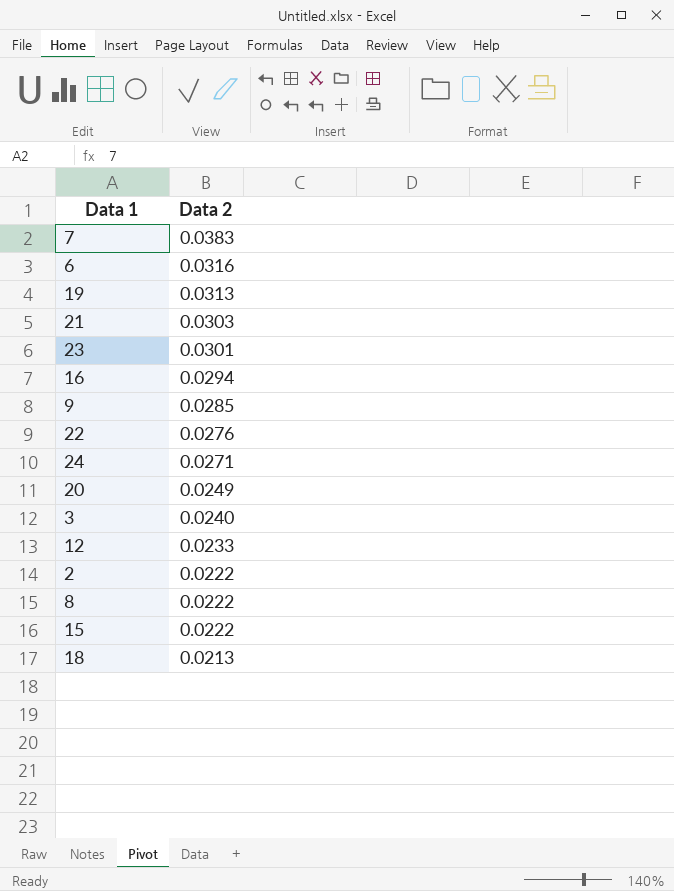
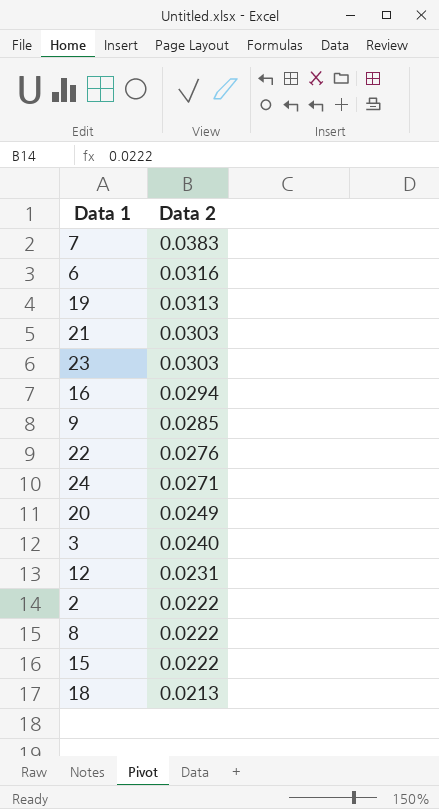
23 | Data 2: 0.0301 -> 0.0303
12 | Data 2: 0.0233 -> 0.0231

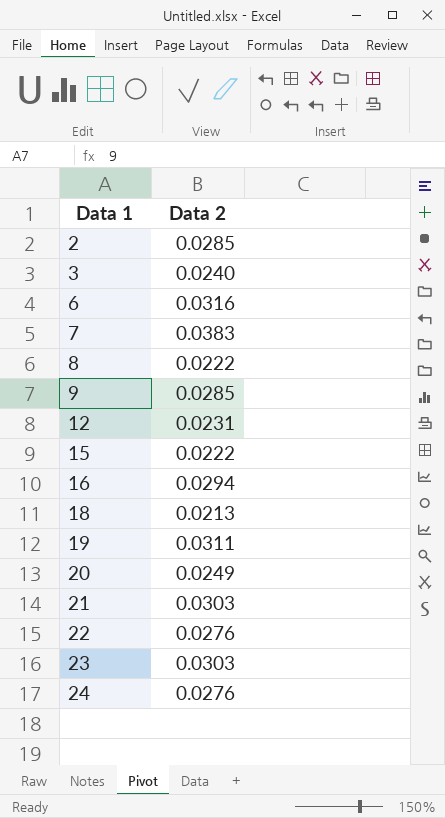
row order: Data 2 descending -> Data 1 ascending
2 | Data 2: 0.0222 -> 0.0285
19 | Data 2: 0.0313 -> 0.0311
24 | Data 2: 0.0271 -> 0.0276

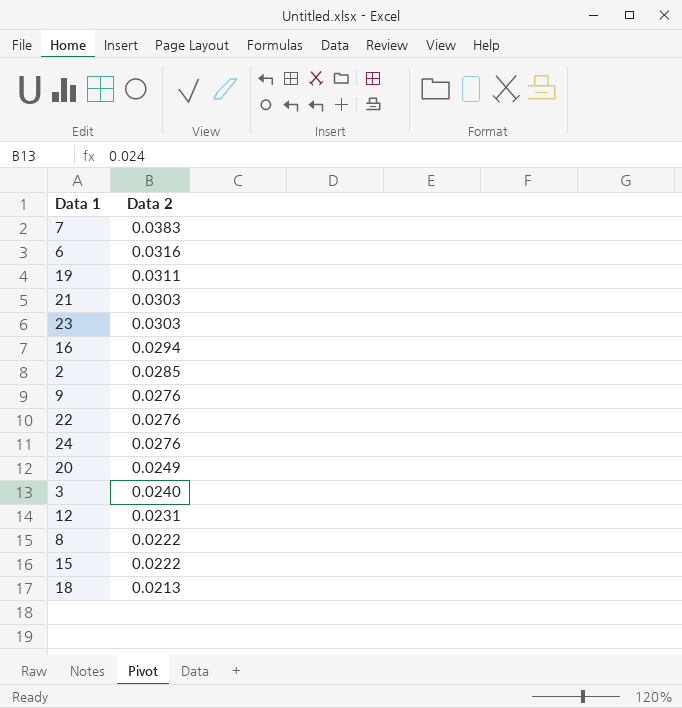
row order: Data 1 ascending -> Data 2 descending
9 | Data 2: 0.0285 -> 0.0276

